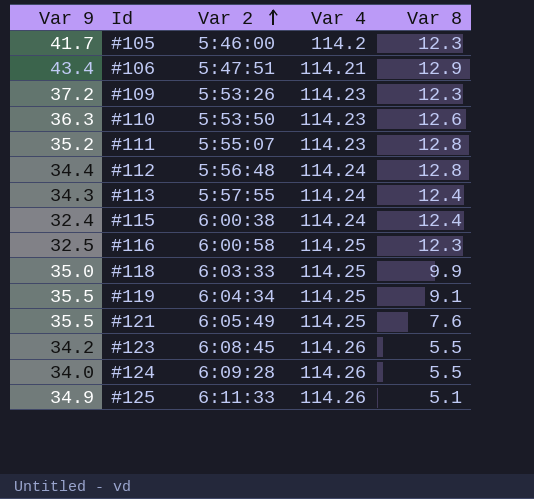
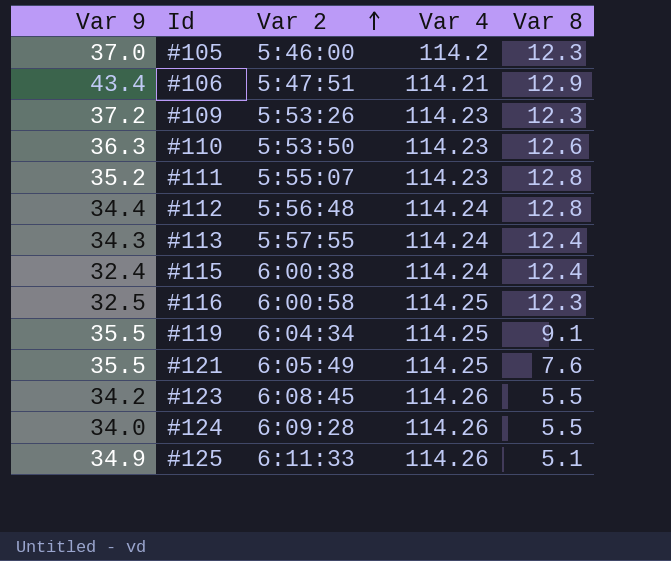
row #118: 35.0 | 6:03:33 | 114.25 | 9.9 -> none
#105 | Var 9: 41.7 -> 37.0

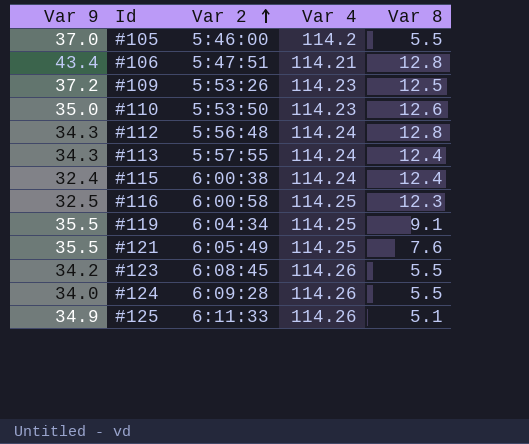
row #111: 35.2 | 5:55:07 | 114.23 | 12.8 -> none
#105 | Var 8: 12.3 -> 5.5
#106 | Var 8: 12.9 -> 12.8
#109 | Var 8: 12.3 -> 12.5
#110 | Var 9: 36.3 -> 35.0
#112 | Var 9: 34.4 -> 34.3

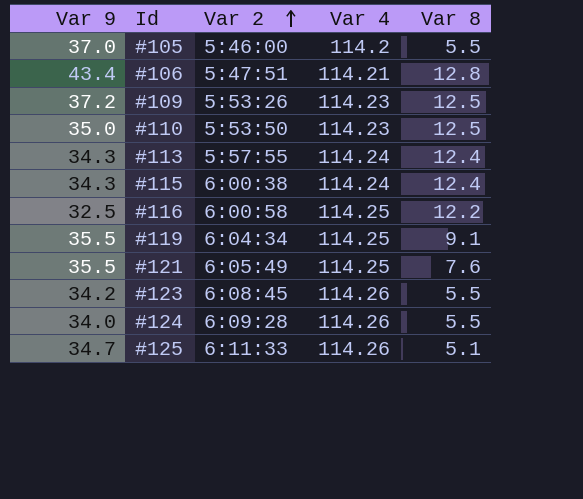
row #112: 34.3 | 5:56:48 | 114.24 | 12.8 -> none
#110 | Var 8: 12.6 -> 12.5
#115 | Var 9: 32.4 -> 34.3
#116 | Var 8: 12.3 -> 12.2
#125 | Var 9: 34.9 -> 34.7

